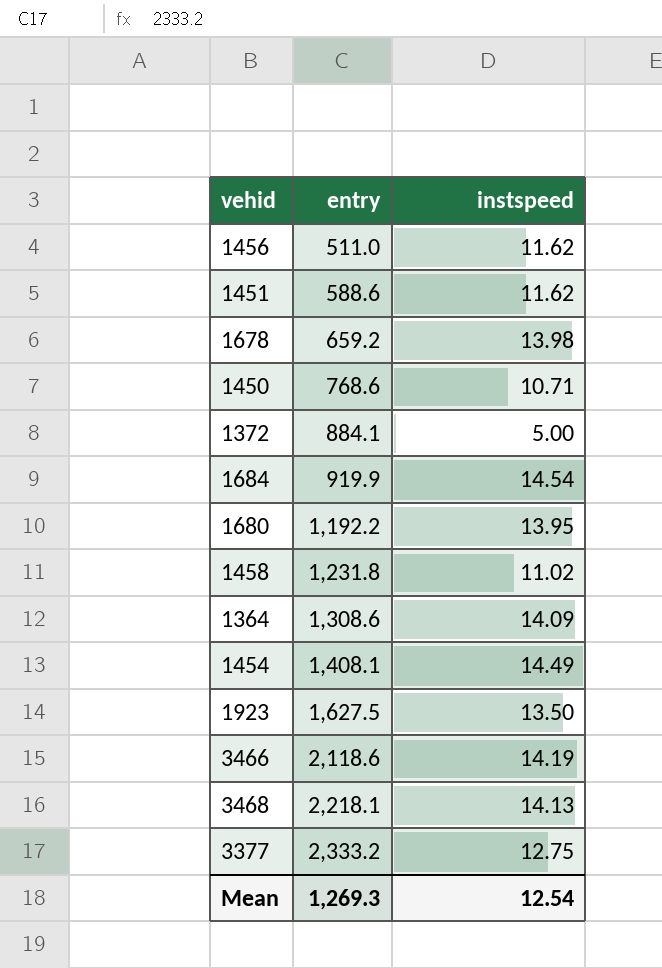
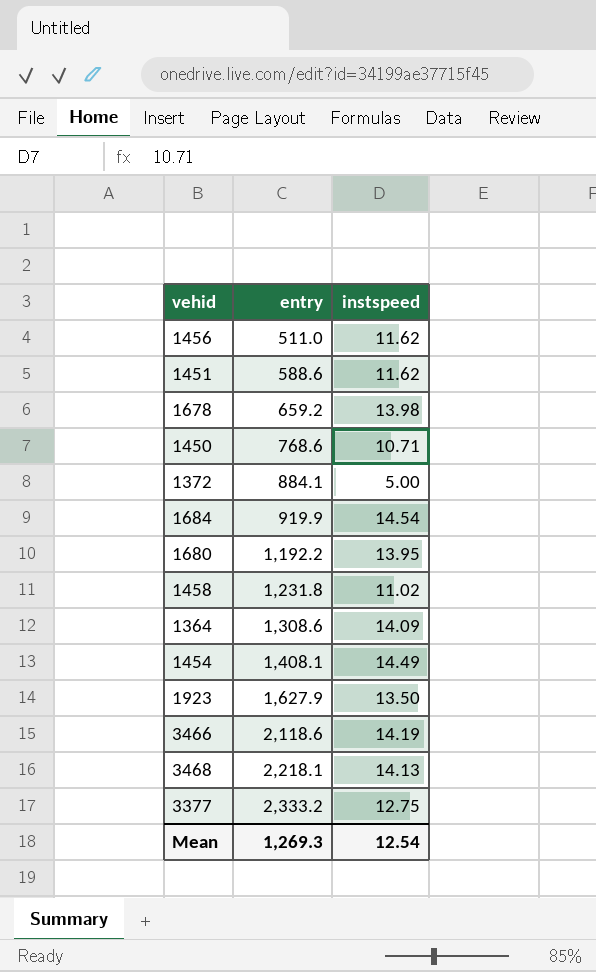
1923 | entry: 1,627.5 -> 1,627.9

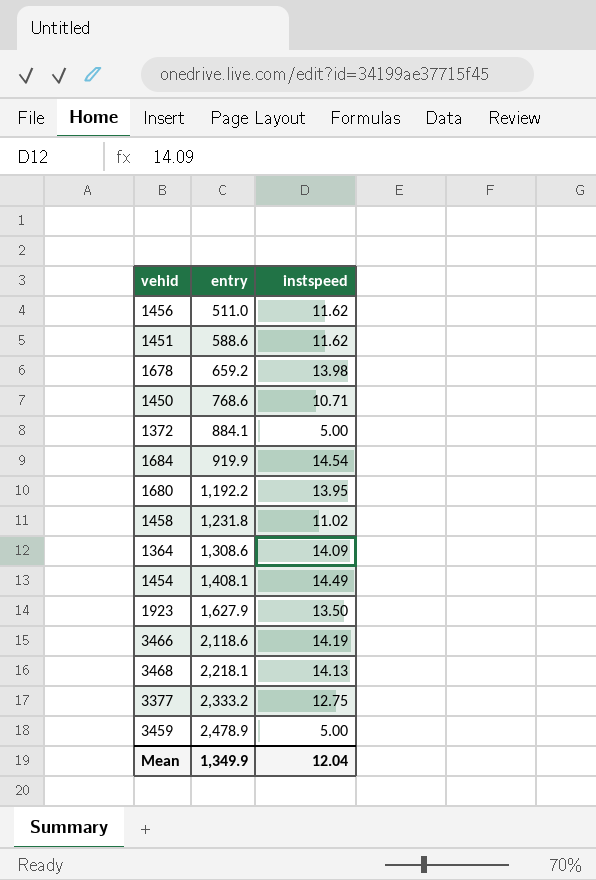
row 3459: none -> 2,478.9 | 5.00
Mean | entry: 1,269.3 -> 1,349.9
Mean | instspeed: 12.54 -> 12.04

